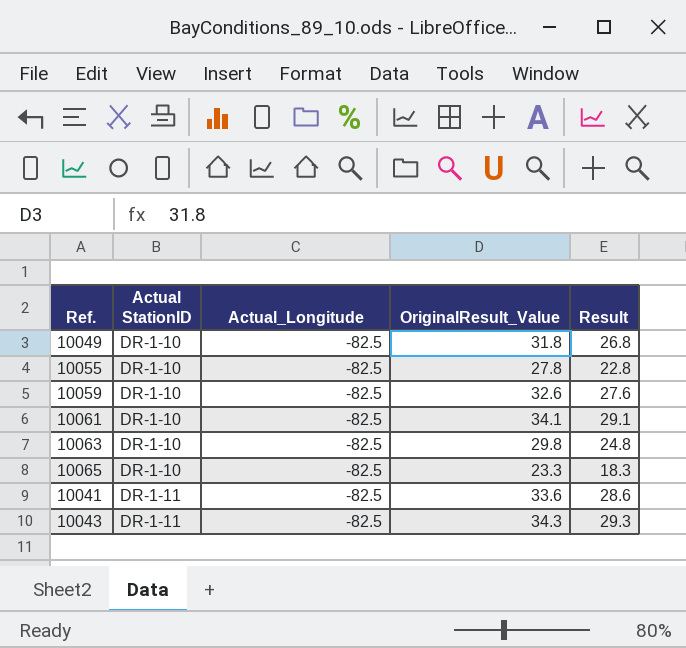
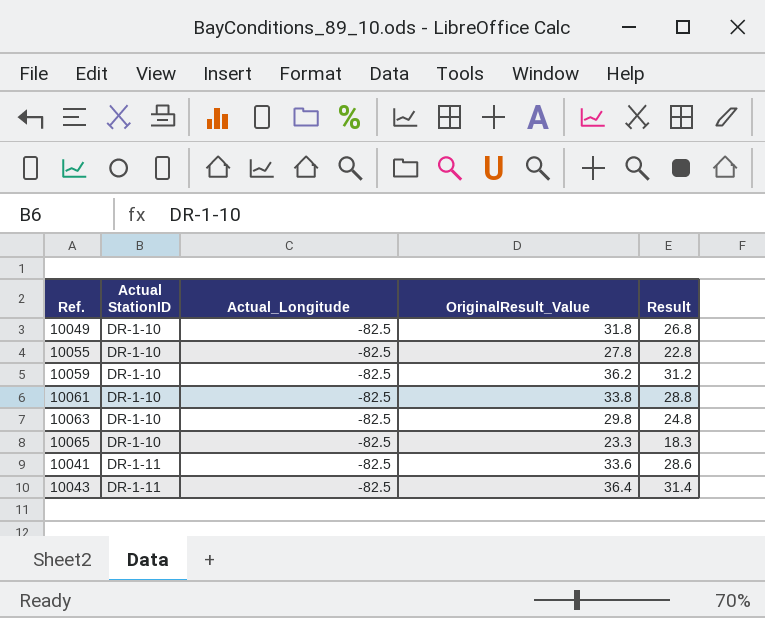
10059 | OriginalResult_Value: 32.6 -> 36.2
10059 | Result: 27.6 -> 31.2
10061 | OriginalResult_Value: 34.1 -> 33.8
10061 | Result: 29.1 -> 28.8
10043 | OriginalResult_Value: 34.3 -> 36.4
10043 | Result: 29.3 -> 31.4

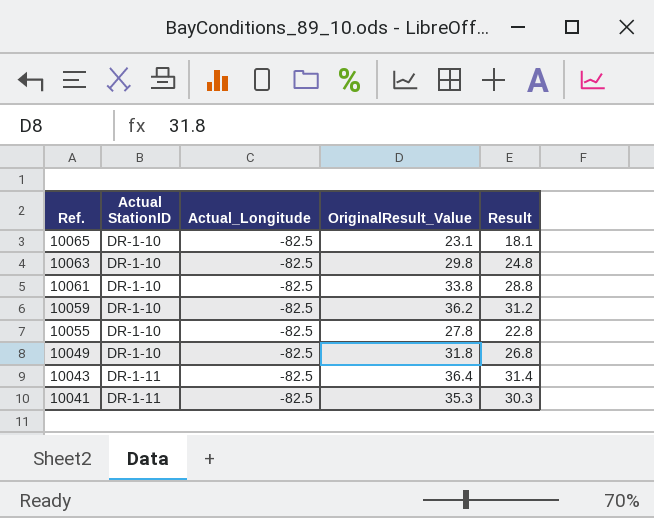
row order: Actual StationID ascending -> Ref. descending
10065 | OriginalResult_Value: 23.3 -> 23.1
10065 | Result: 18.3 -> 18.1
10041 | OriginalResult_Value: 33.6 -> 35.3
10041 | Result: 28.6 -> 30.3

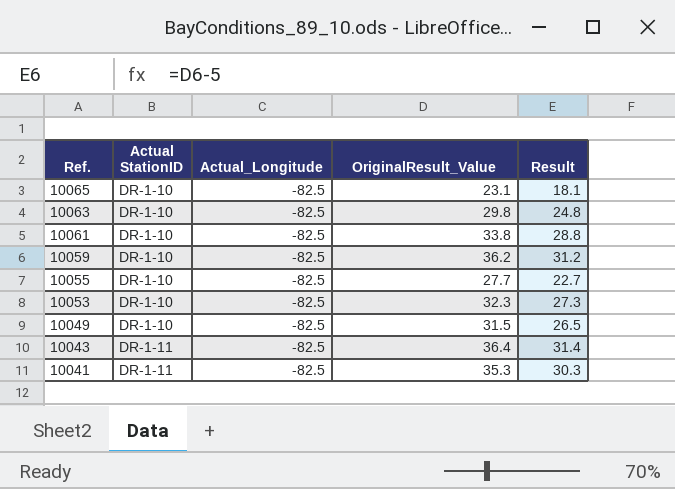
10055 | OriginalResult_Value: 27.8 -> 27.7
10055 | Result: 22.8 -> 22.7
row 10053: none -> DR-1-10 | -82.5 | 32.3 | 27.3
10049 | OriginalResult_Value: 31.8 -> 31.5
10049 | Result: 26.8 -> 26.5

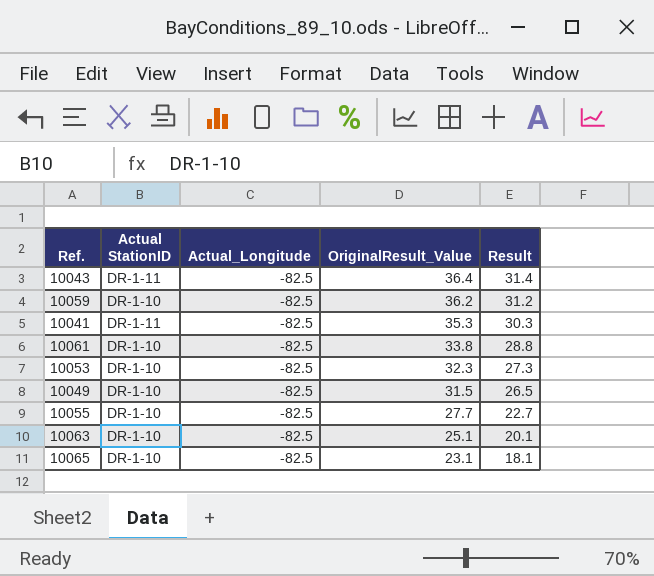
row order: Ref. descending -> OriginalResult_Value descending
10063 | OriginalResult_Value: 29.8 -> 25.1
10063 | Result: 24.8 -> 20.1

